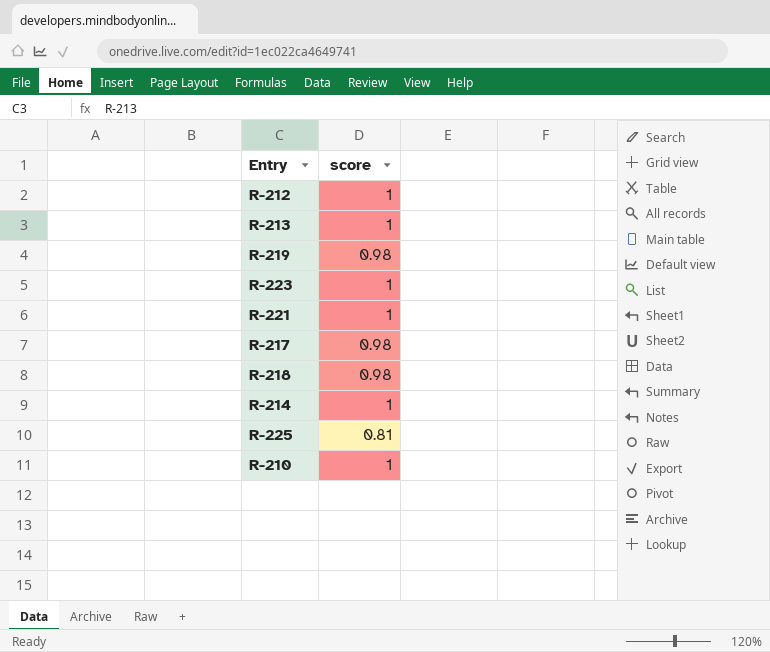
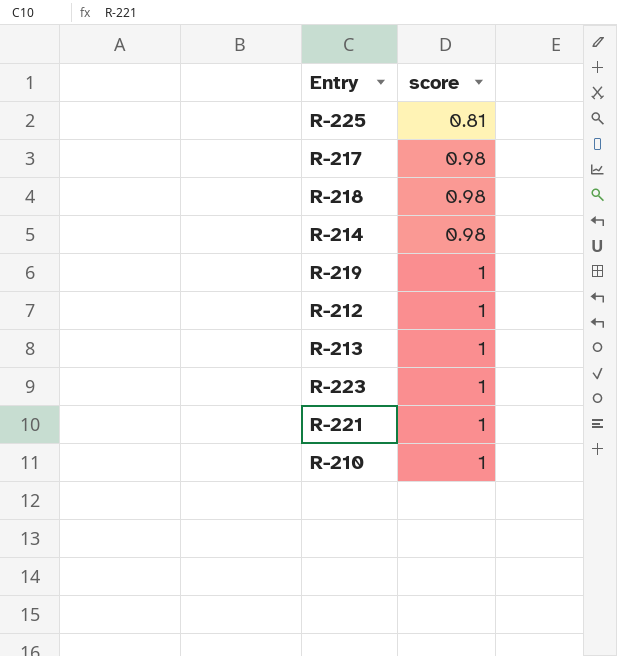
row order: none -> score ascending
R-214 | score: 1 -> 0.98
R-219 | score: 0.98 -> 1

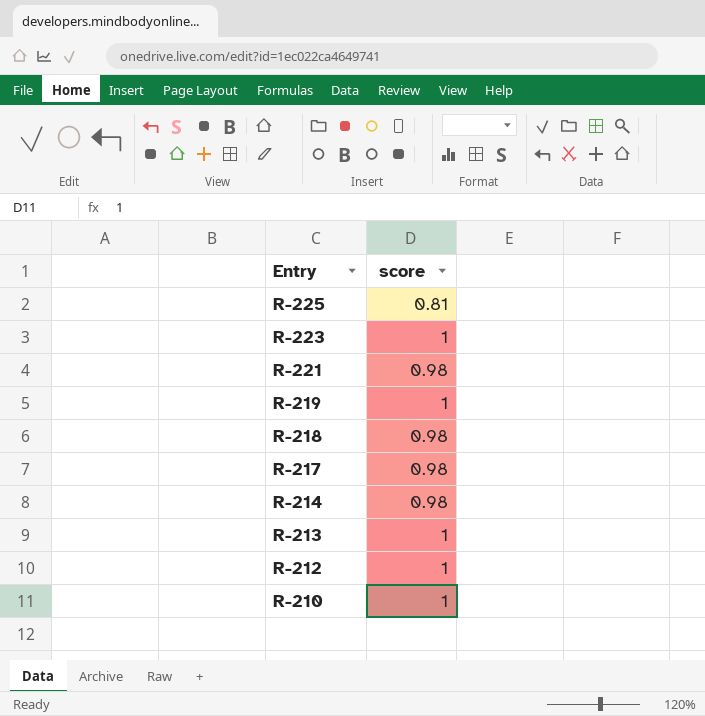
row order: score ascending -> Entry descending
R-221 | score: 1 -> 0.98

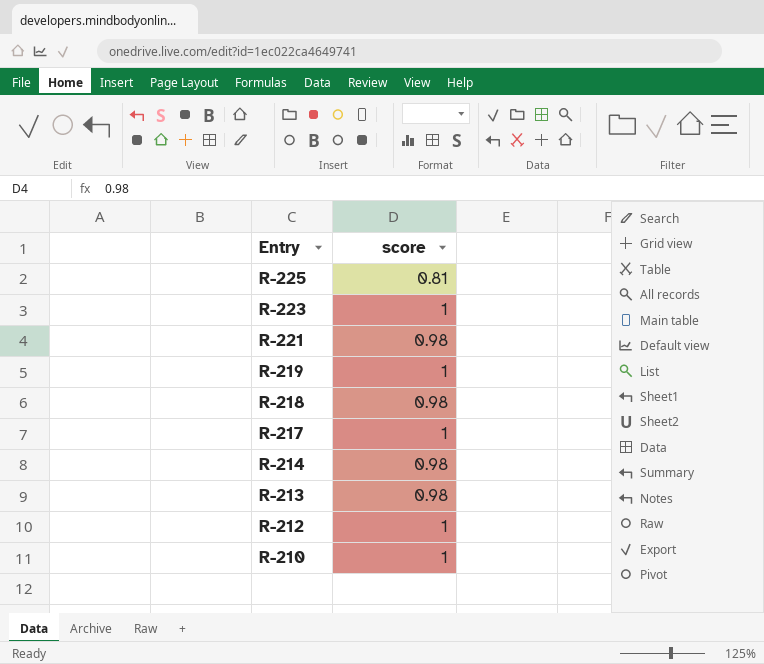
R-217 | score: 0.98 -> 1
R-213 | score: 1 -> 0.98

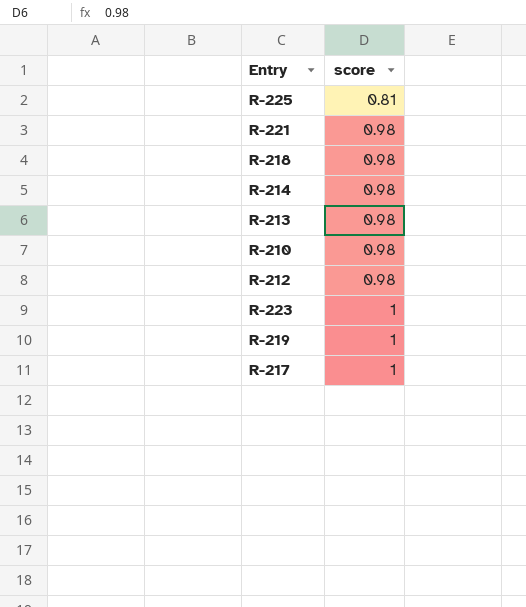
row order: Entry descending -> score ascending
R-210 | score: 1 -> 0.98
R-212 | score: 1 -> 0.98

